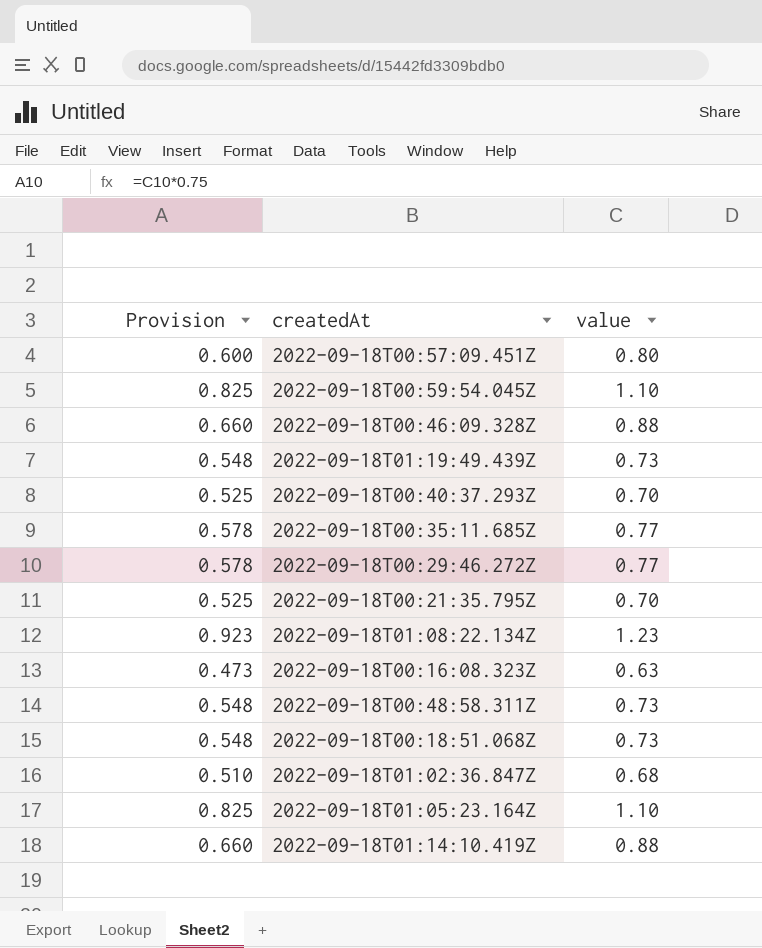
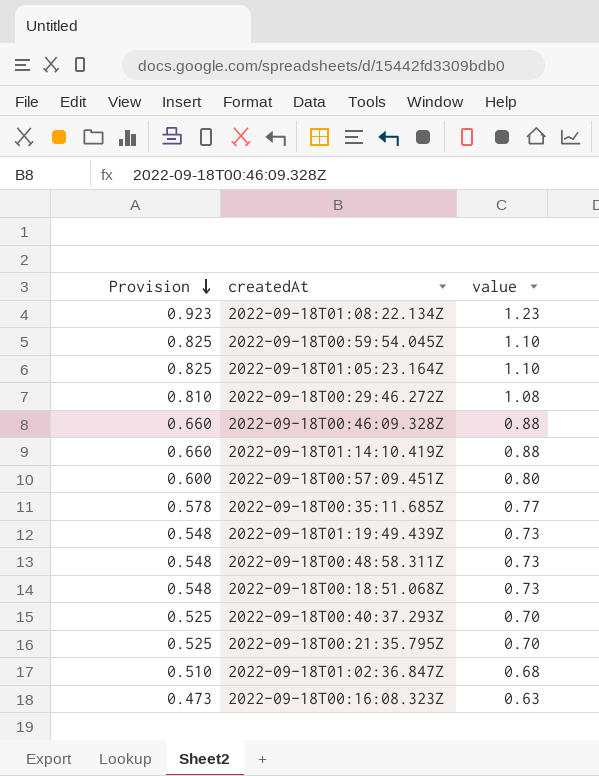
row order: none -> Provision descending
2022-09-18T00:29:46.272Z | Provision: 0.578 -> 0.810
2022-09-18T00:29:46.272Z | value: 0.77 -> 1.08

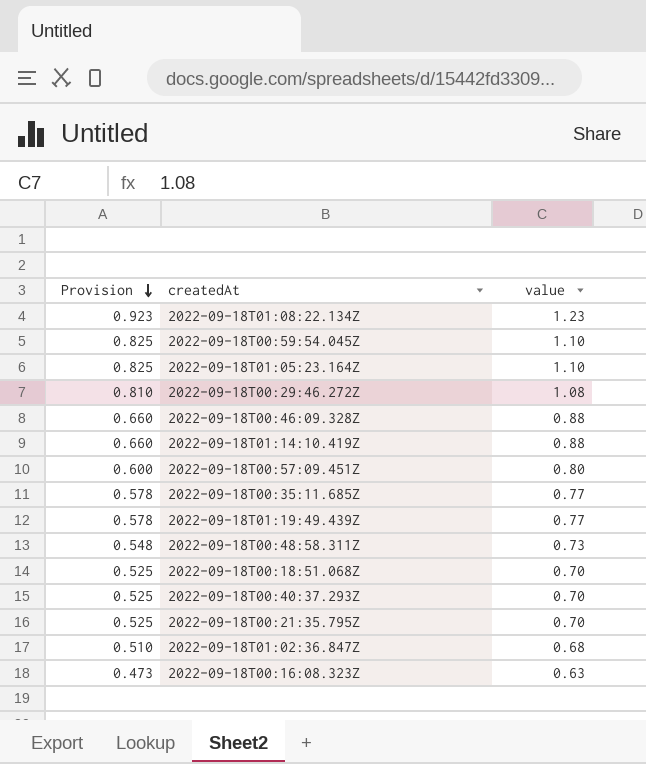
2022-09-18T01:19:49.439Z | Provision: 0.548 -> 0.578
2022-09-18T01:19:49.439Z | value: 0.73 -> 0.77
2022-09-18T00:18:51.068Z | Provision: 0.548 -> 0.525
2022-09-18T00:18:51.068Z | value: 0.73 -> 0.70

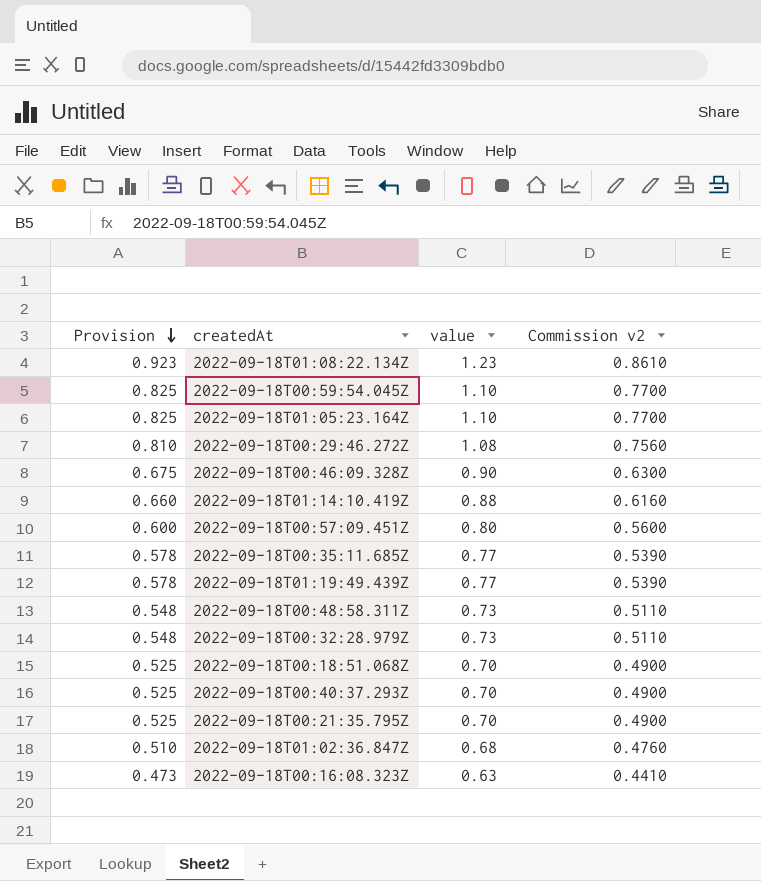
column Commission v2 | formula: none -> [value] * 0.7
2022-09-18T00:46:09.328Z | Provision: 0.660 -> 0.675
2022-09-18T00:46:09.328Z | value: 0.88 -> 0.90
row 2022-09-18T00:32:28.979Z: none -> 0.548 | 0.73 | 0.5110

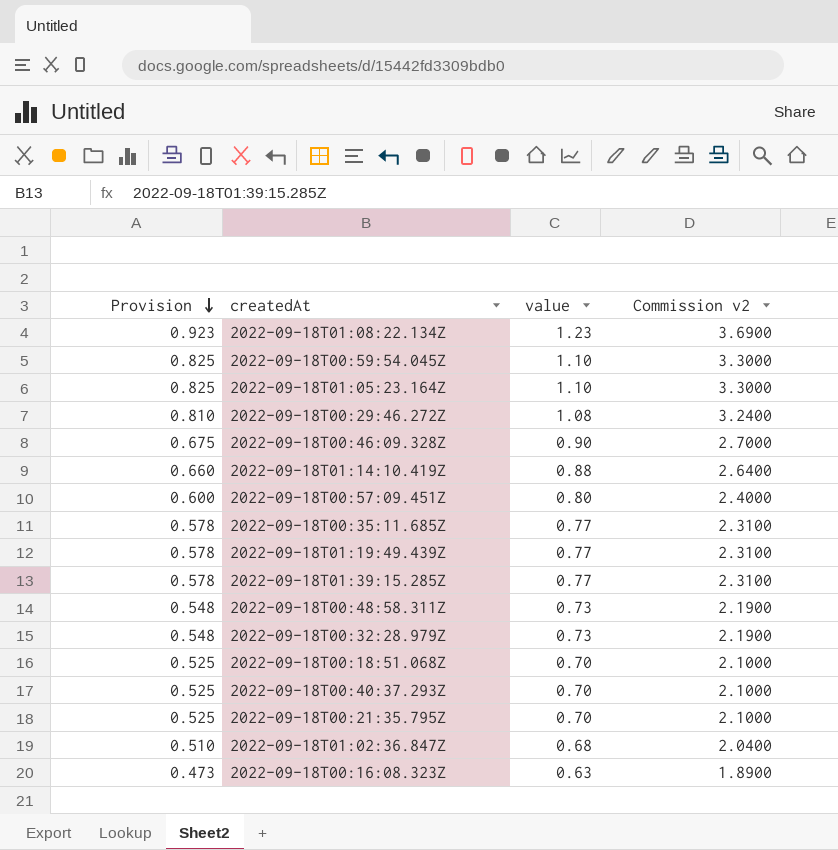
column Commission v2 | formula: [value] * 0.7 -> [value] * 3
row 2022-09-18T01:39:15.285Z: none -> 0.578 | 0.77 | 2.3100

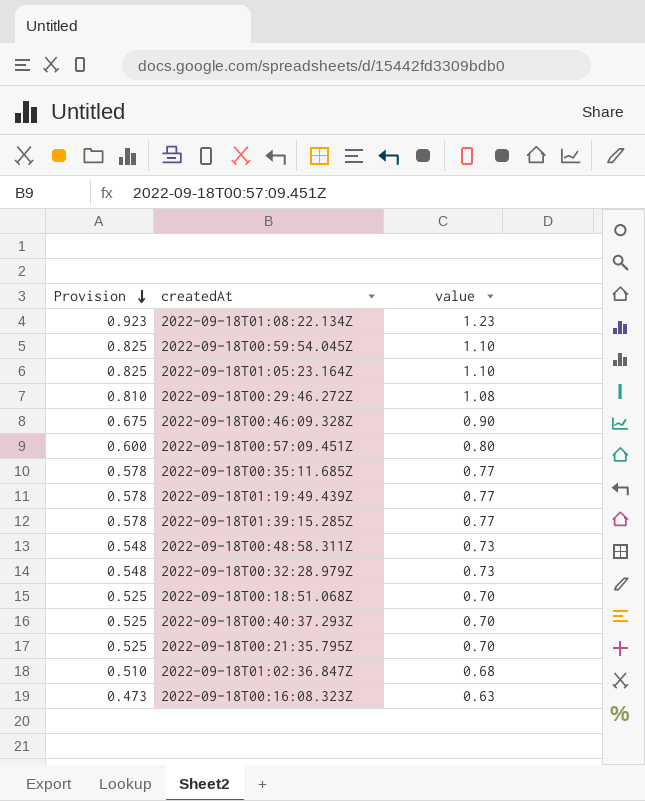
column Commission v2 | formula: [value] * 3 -> none
row 2022-09-18T01:14:10.419Z: 0.660 | 0.88 | 2.6400 -> none

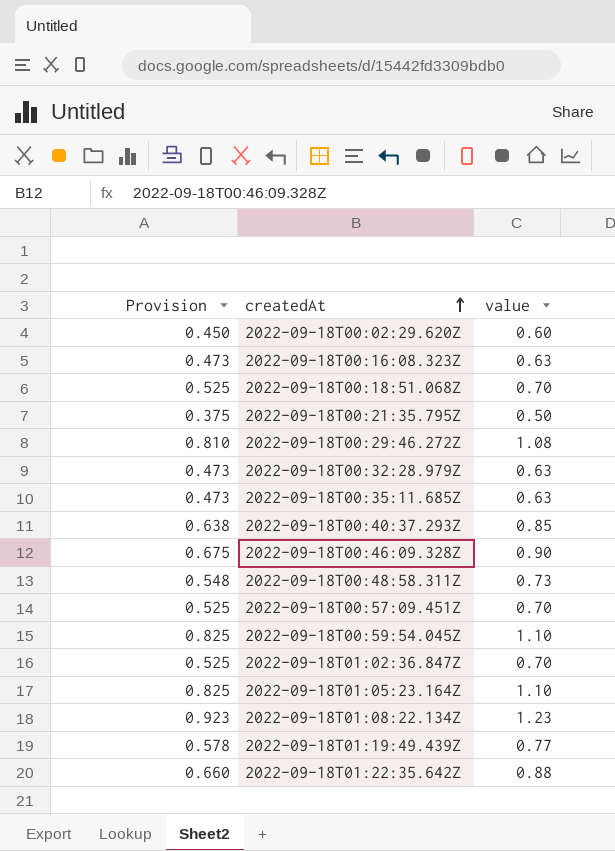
row order: Provision descending -> createdAt ascending
row 2022-09-18T01:39:15.285Z: 0.578 | 0.77 -> none
row 2022-09-18T00:02:29.620Z: none -> 0.450 | 0.60
2022-09-18T00:21:35.795Z | Provision: 0.525 -> 0.375
2022-09-18T00:21:35.795Z | value: 0.70 -> 0.50
2022-09-18T00:32:28.979Z | Provision: 0.548 -> 0.473
2022-09-18T00:32:28.979Z | value: 0.73 -> 0.63
2022-09-18T00:35:11.685Z | Provision: 0.578 -> 0.473
2022-09-18T00:35:11.685Z | value: 0.77 -> 0.63
2022-09-18T00:40:37.293Z | Provision: 0.525 -> 0.638
2022-09-18T00:40:37.293Z | value: 0.70 -> 0.85
2022-09-18T00:57:09.451Z | Provision: 0.600 -> 0.525
2022-09-18T00:57:09.451Z | value: 0.80 -> 0.70
2022-09-18T01:02:36.847Z | Provision: 0.510 -> 0.525
2022-09-18T01:02:36.847Z | value: 0.68 -> 0.70
row 2022-09-18T01:22:35.642Z: none -> 0.660 | 0.88

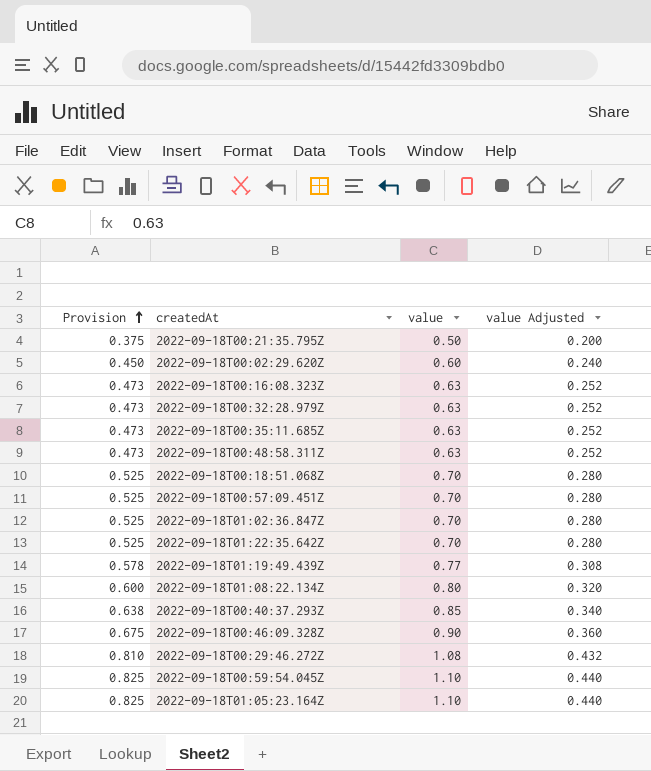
row order: createdAt ascending -> Provision ascending
column value Adjusted | formula: none -> [value] * 0.4
2022-09-18T00:48:58.311Z | Provision: 0.548 -> 0.473
2022-09-18T00:48:58.311Z | value: 0.73 -> 0.63
2022-09-18T01:22:35.642Z | Provision: 0.660 -> 0.525
2022-09-18T01:22:35.642Z | value: 0.88 -> 0.70
2022-09-18T01:08:22.134Z | Provision: 0.923 -> 0.600
2022-09-18T01:08:22.134Z | value: 1.23 -> 0.80

